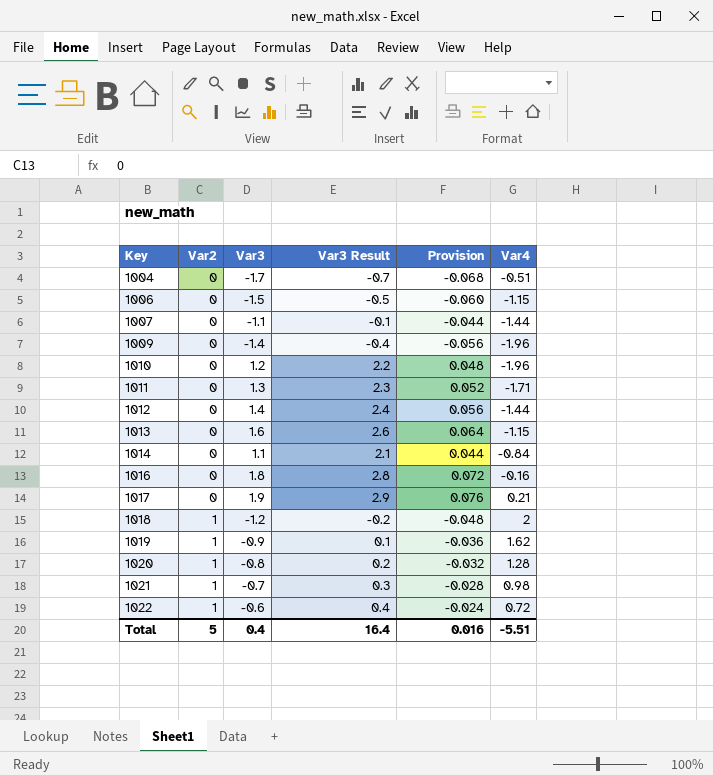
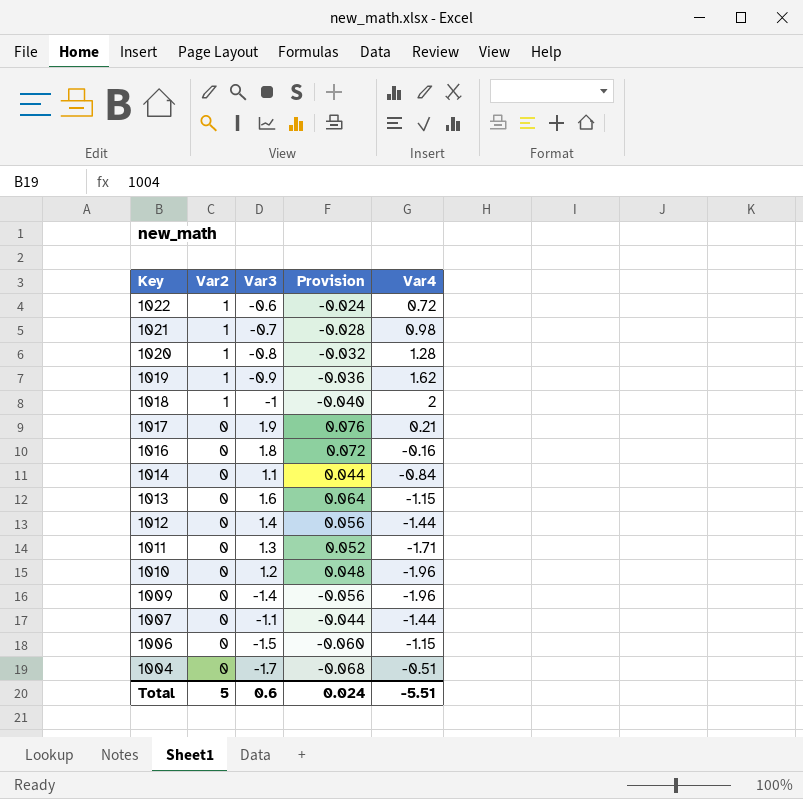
row order: Key ascending -> Key descending
column Var3 Result | formula: [Var3] + 1 -> none
1018 | Var3: -1.2 -> -1
1018 | Provision: -0.048 -> -0.040
Total | Var3: 0.4 -> 0.6
Total | Provision: 0.016 -> 0.024

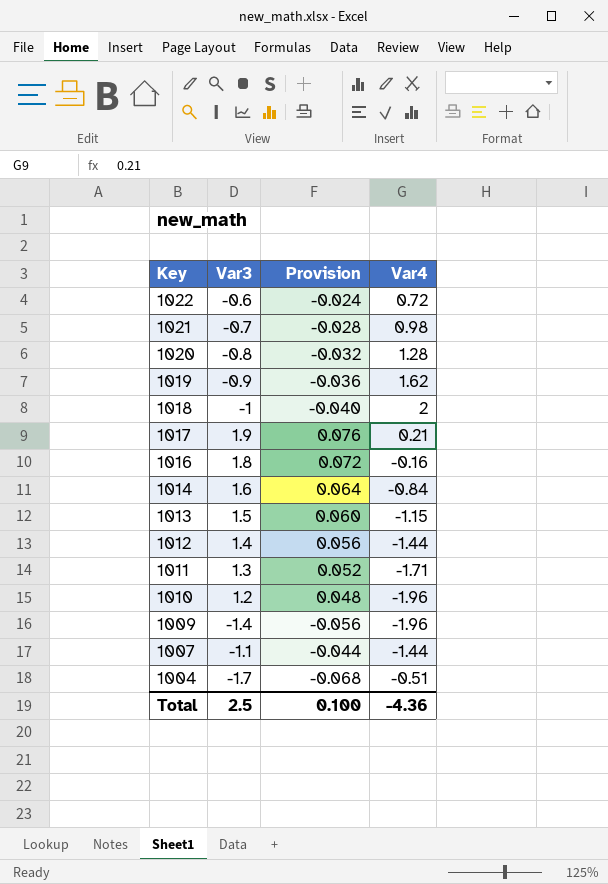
column Var2 | position: 2 -> none
row 1006: 0 | -1.5 | -0.060 | -1.15 -> none
1014 | Var3: 1.1 -> 1.6
1014 | Provision: 0.044 -> 0.064
1013 | Var3: 1.6 -> 1.5
1013 | Provision: 0.064 -> 0.060
Total | Var3: 0.6 -> 2.5
Total | Provision: 0.024 -> 0.100
Total | Var4: -5.51 -> -4.36

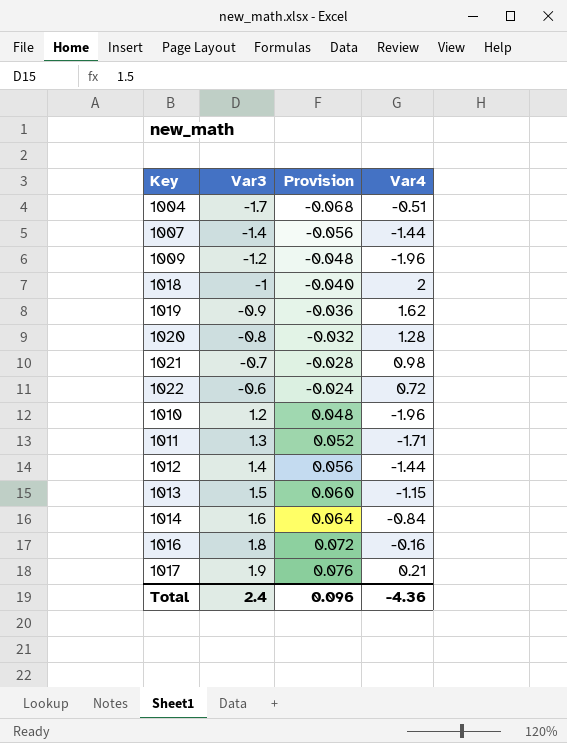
row order: Key descending -> Var3 ascending
1007 | Var3: -1.1 -> -1.4
1007 | Provision: -0.044 -> -0.056
1009 | Var3: -1.4 -> -1.2
1009 | Provision: -0.056 -> -0.048
Total | Var3: 2.5 -> 2.4
Total | Provision: 0.100 -> 0.096

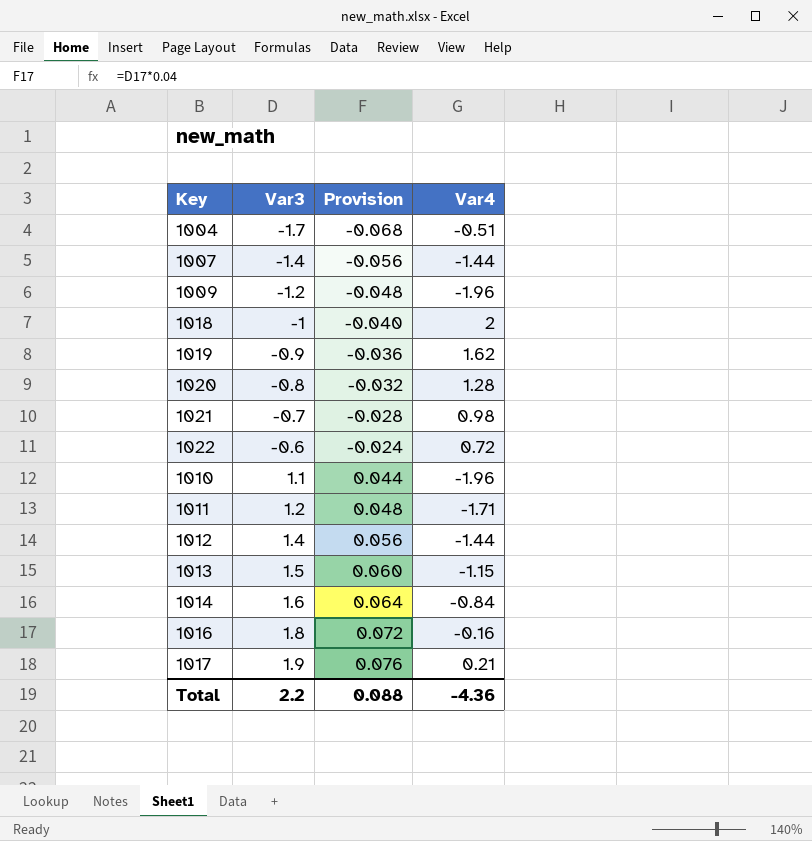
1010 | Var3: 1.2 -> 1.1
1010 | Provision: 0.048 -> 0.044
1011 | Var3: 1.3 -> 1.2
1011 | Provision: 0.052 -> 0.048
Total | Var3: 2.4 -> 2.2
Total | Provision: 0.096 -> 0.088

